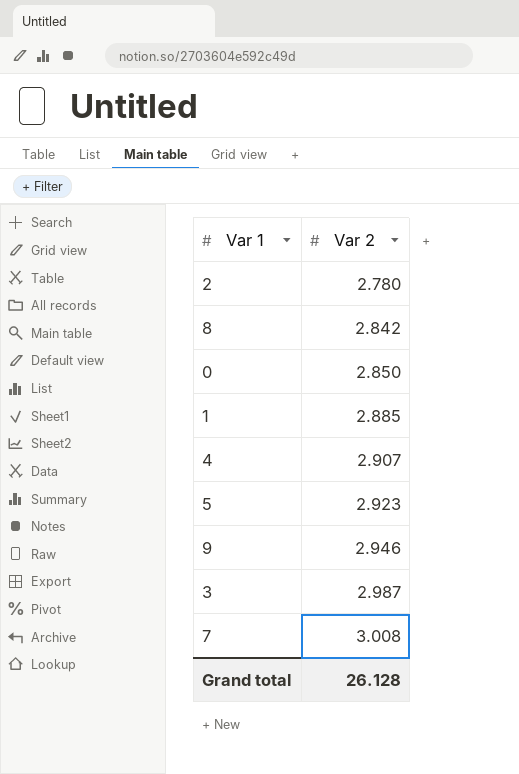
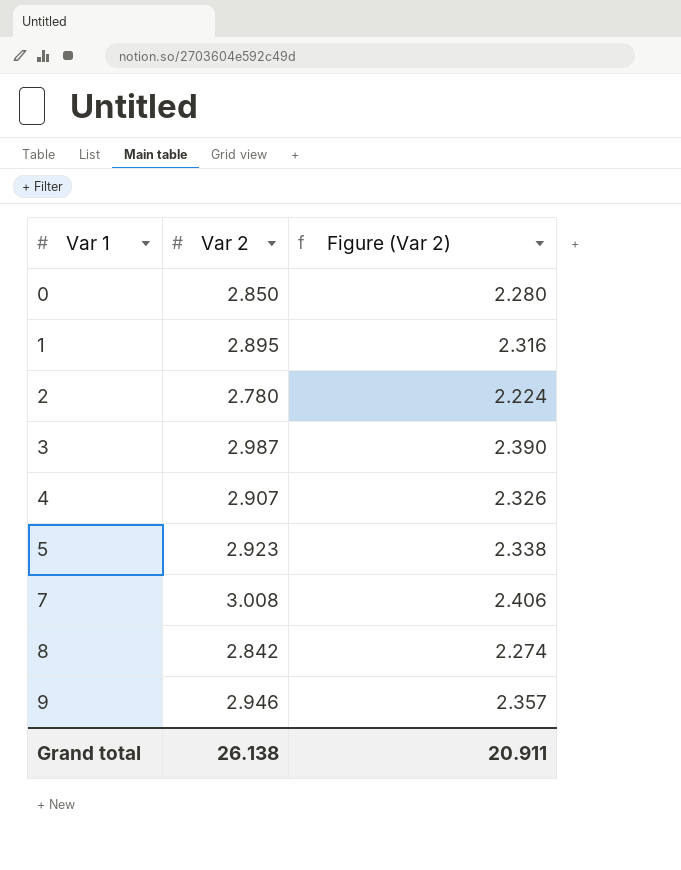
row order: Var 2 ascending -> Var 1 ascending
column Figure (Var 2) | formula: none -> [Var 2] * 0.8
1 | Var 2: 2.885 -> 2.895
Grand total | Var 2: 26.128 -> 26.138

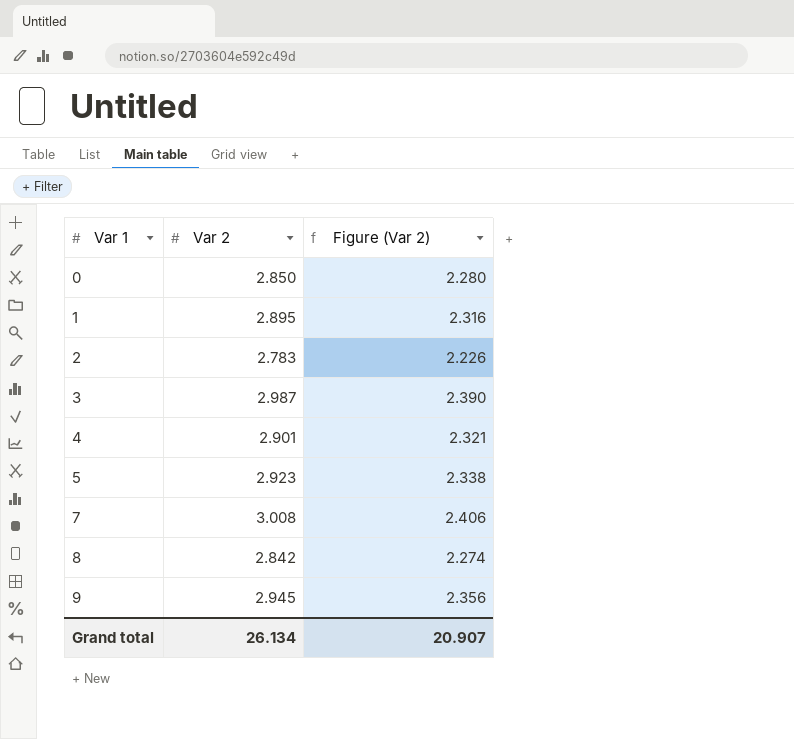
2 | Var 2: 2.780 -> 2.783
2 | Figure (Var 2): 2.224 -> 2.226
4 | Var 2: 2.907 -> 2.901
4 | Figure (Var 2): 2.326 -> 2.321
9 | Var 2: 2.946 -> 2.945
9 | Figure (Var 2): 2.357 -> 2.356
Grand total | Var 2: 26.138 -> 26.134
Grand total | Figure (Var 2): 20.911 -> 20.907

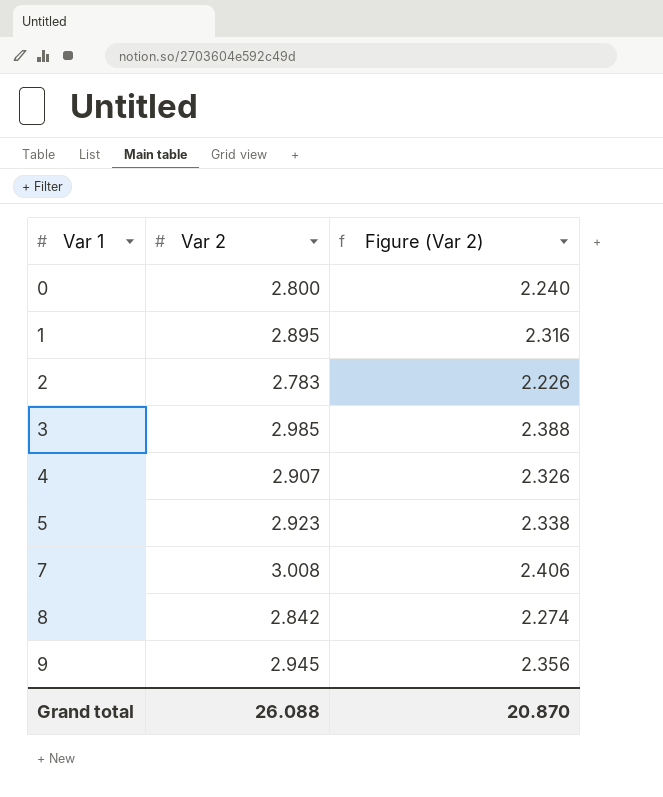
0 | Var 2: 2.850 -> 2.800
0 | Figure (Var 2): 2.280 -> 2.240
3 | Var 2: 2.987 -> 2.985
3 | Figure (Var 2): 2.390 -> 2.388
4 | Var 2: 2.901 -> 2.907
4 | Figure (Var 2): 2.321 -> 2.326
Grand total | Var 2: 26.134 -> 26.088
Grand total | Figure (Var 2): 20.907 -> 20.870

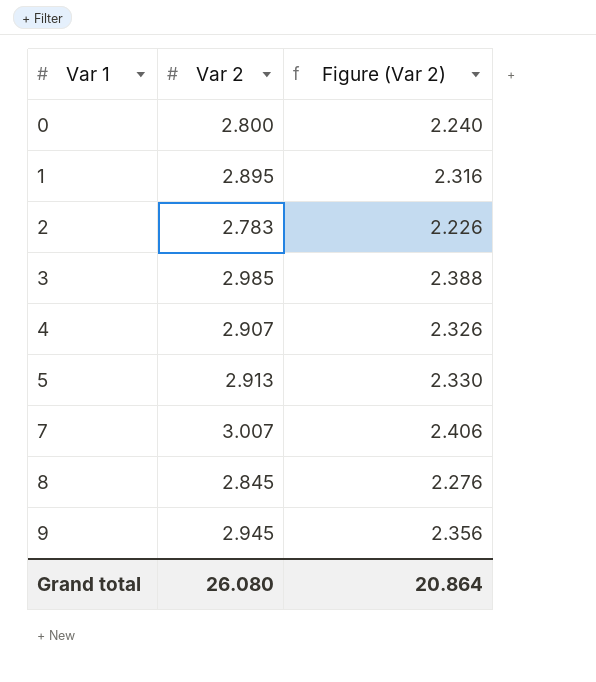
5 | Var 2: 2.923 -> 2.913
5 | Figure (Var 2): 2.338 -> 2.330
7 | Var 2: 3.008 -> 3.007
8 | Var 2: 2.842 -> 2.845
8 | Figure (Var 2): 2.274 -> 2.276
Grand total | Var 2: 26.088 -> 26.080
Grand total | Figure (Var 2): 20.870 -> 20.864

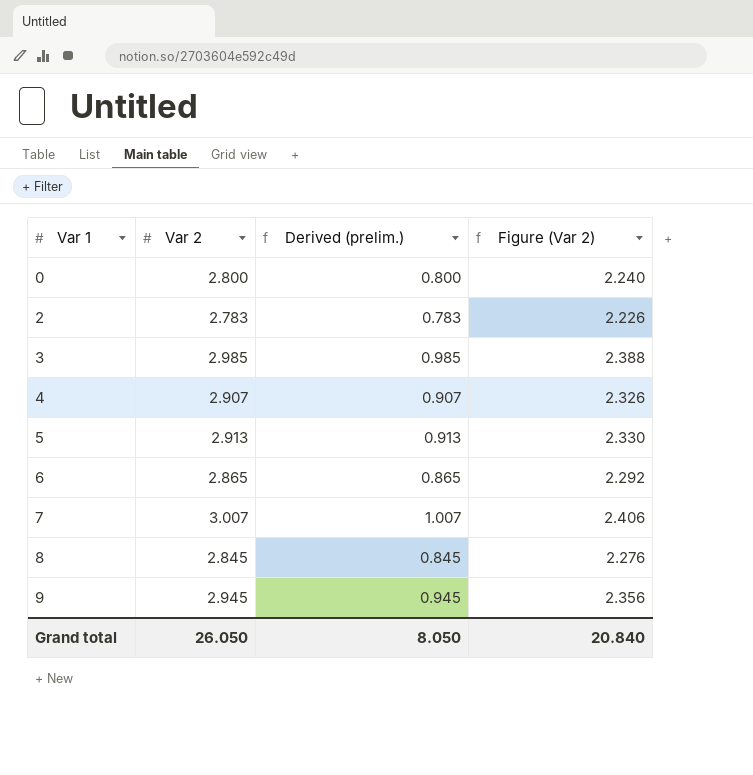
column Derived (prelim.) | formula: none -> [Var 2] - 2
row 1: 2.895 | 2.316 -> none
row 6: none -> 2.865 | 0.865 | 2.292
Grand total | Var 2: 26.080 -> 26.050
Grand total | Figure (Var 2): 20.864 -> 20.840

